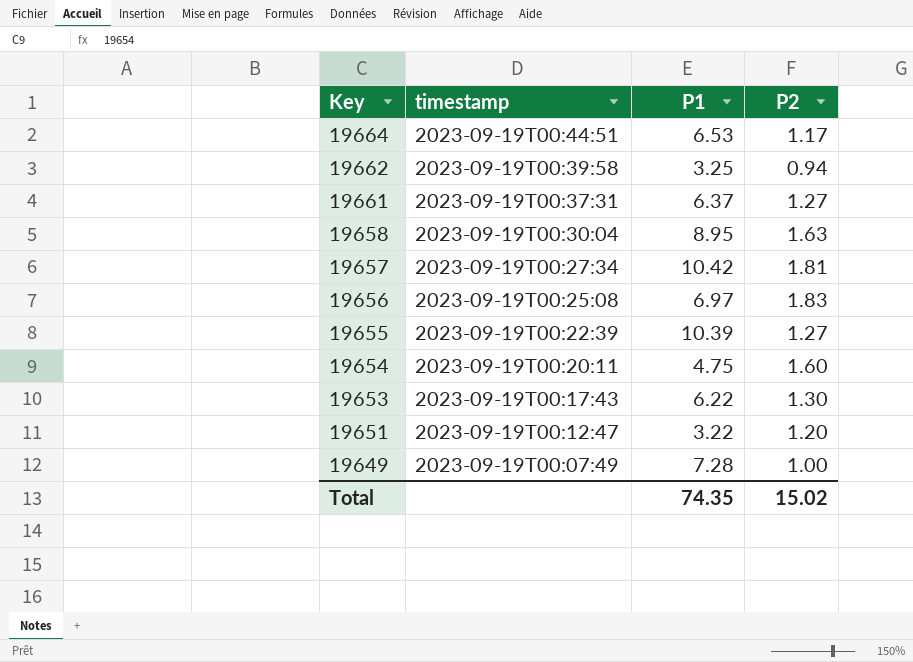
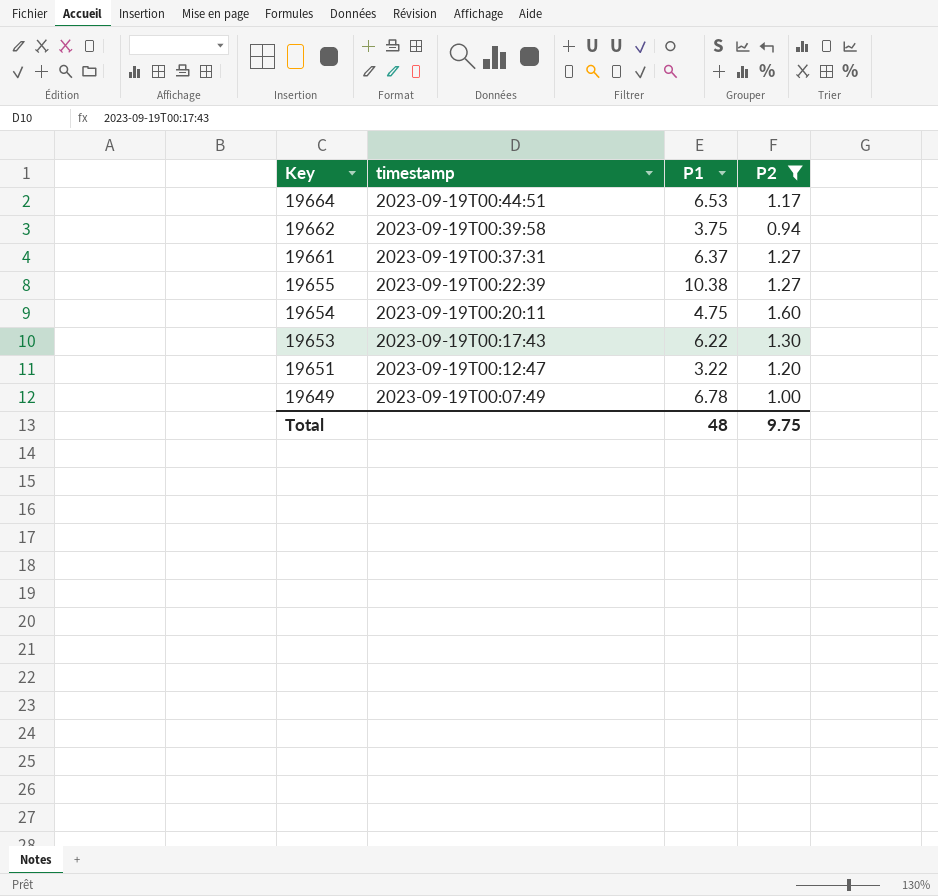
filter: none -> P2 <= 1.60
19662 | P1: 3.25 -> 3.75
19655 | P1: 10.39 -> 10.38
19649 | P1: 7.28 -> 6.78
Total | P1: 74.35 -> 48
Total | P2: 15.02 -> 9.75

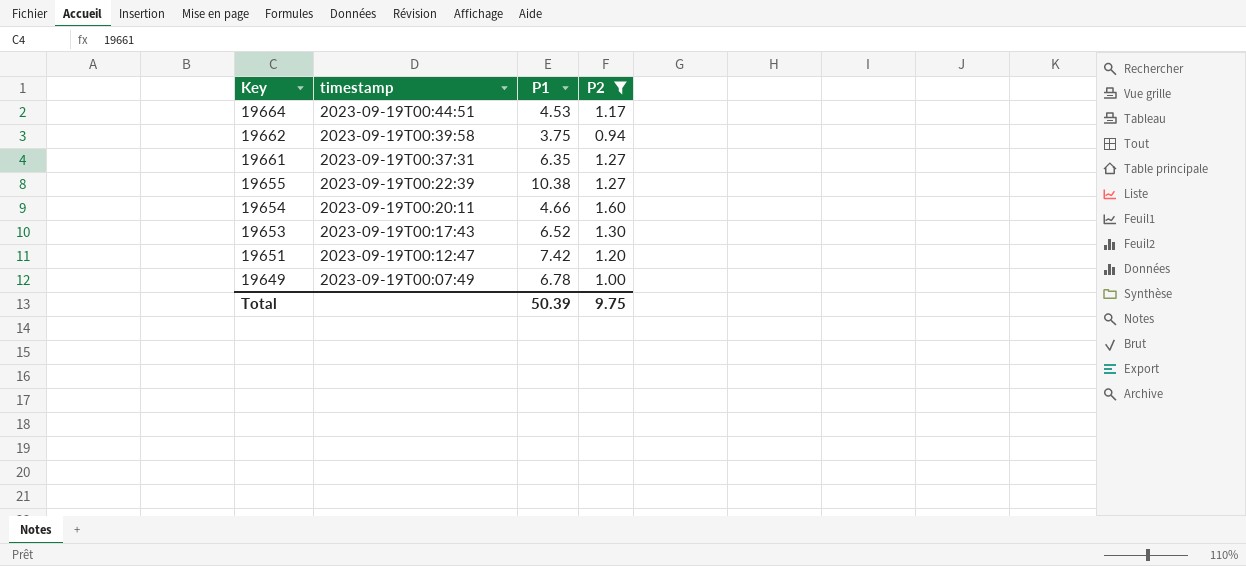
19664 | P1: 6.53 -> 4.53
19661 | P1: 6.37 -> 6.35
19654 | P1: 4.75 -> 4.66
19653 | P1: 6.22 -> 6.52
19651 | P1: 3.22 -> 7.42
Total | P1: 48 -> 50.39

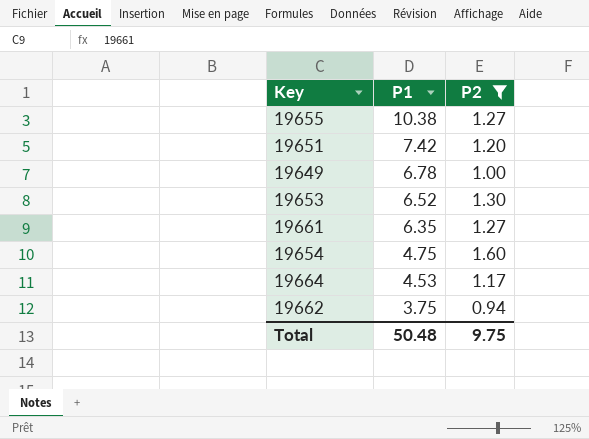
row order: Key descending -> P1 descending
column timestamp | position: 2 -> none
19654 | P1: 4.66 -> 4.75
Total | P1: 50.39 -> 50.48

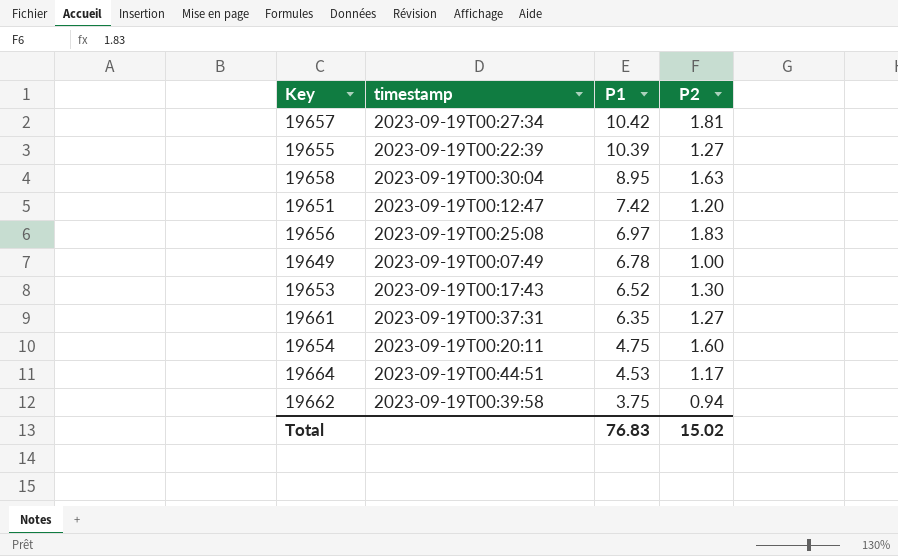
filter: P2 <= 1.60 -> none
column timestamp | position: none -> 2
19655 | P1: 10.38 -> 10.39
Total | P1: 50.48 -> 76.83
Total | P2: 9.75 -> 15.02

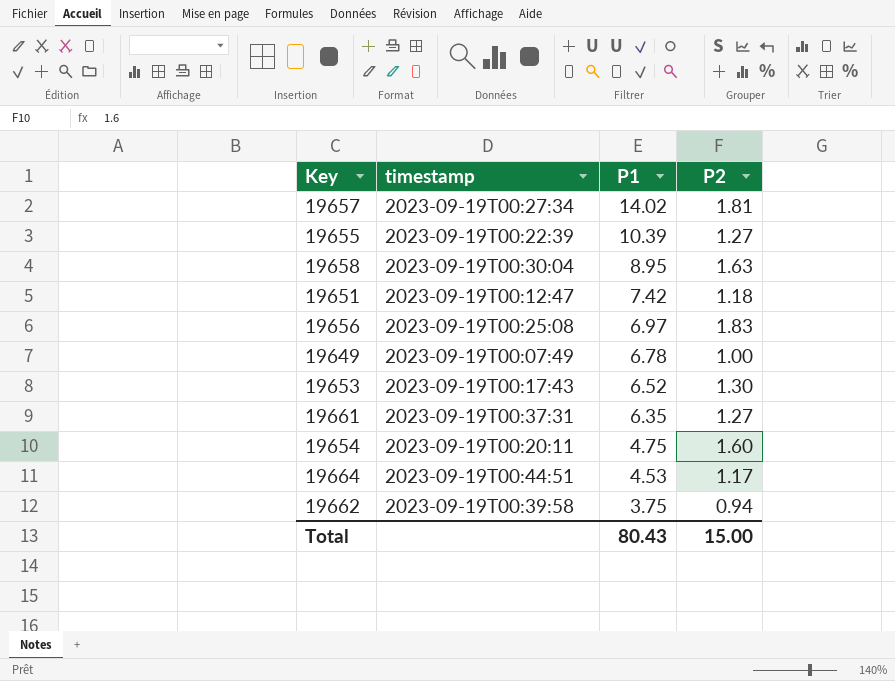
19657 | P1: 10.42 -> 14.02
19651 | P2: 1.20 -> 1.18
Total | P1: 76.83 -> 80.43
Total | P2: 15.02 -> 15.00

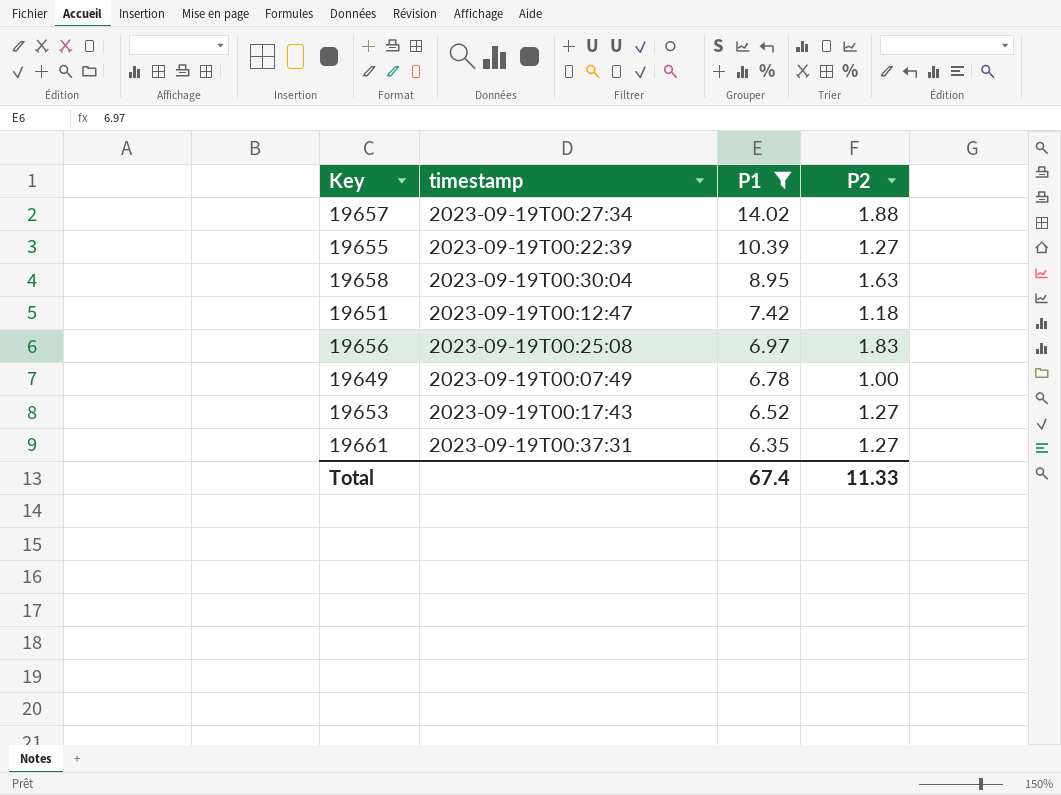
filter: none -> P1 >= 6.35
19657 | P2: 1.81 -> 1.88
19653 | P2: 1.30 -> 1.27
Total | P1: 80.43 -> 67.4
Total | P2: 15.00 -> 11.33

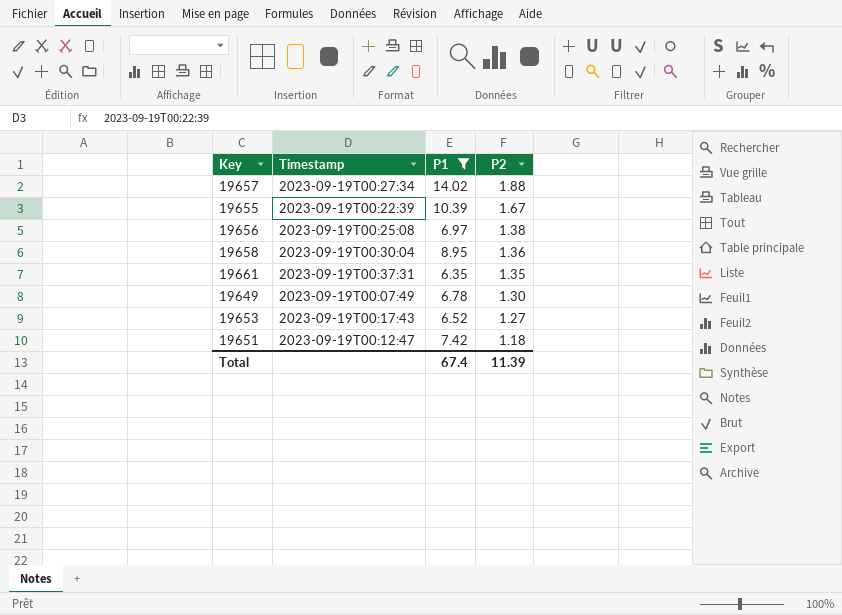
row order: P1 descending -> P2 descending
column name: timestamp -> Timestamp
19655 | P2: 1.27 -> 1.67
19656 | P2: 1.83 -> 1.38
19658 | P2: 1.63 -> 1.36
19661 | P2: 1.27 -> 1.35
19649 | P2: 1.00 -> 1.30
Total | P2: 11.33 -> 11.39

